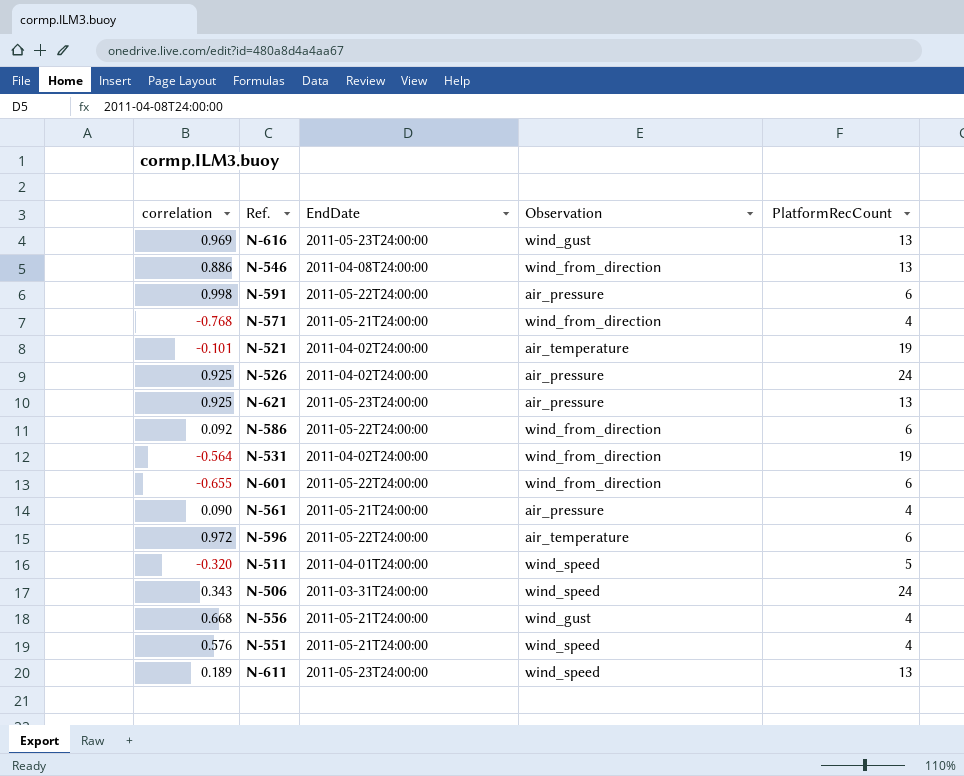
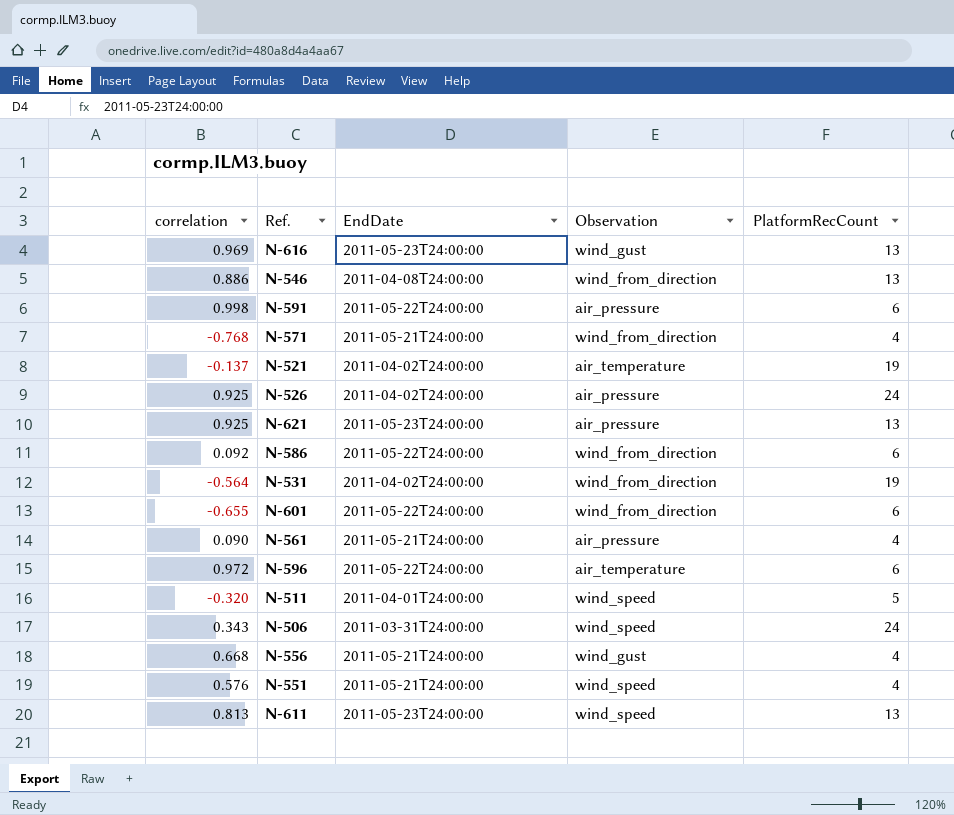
N-521 | correlation: -0.101 -> -0.137
N-611 | correlation: 0.189 -> 0.813

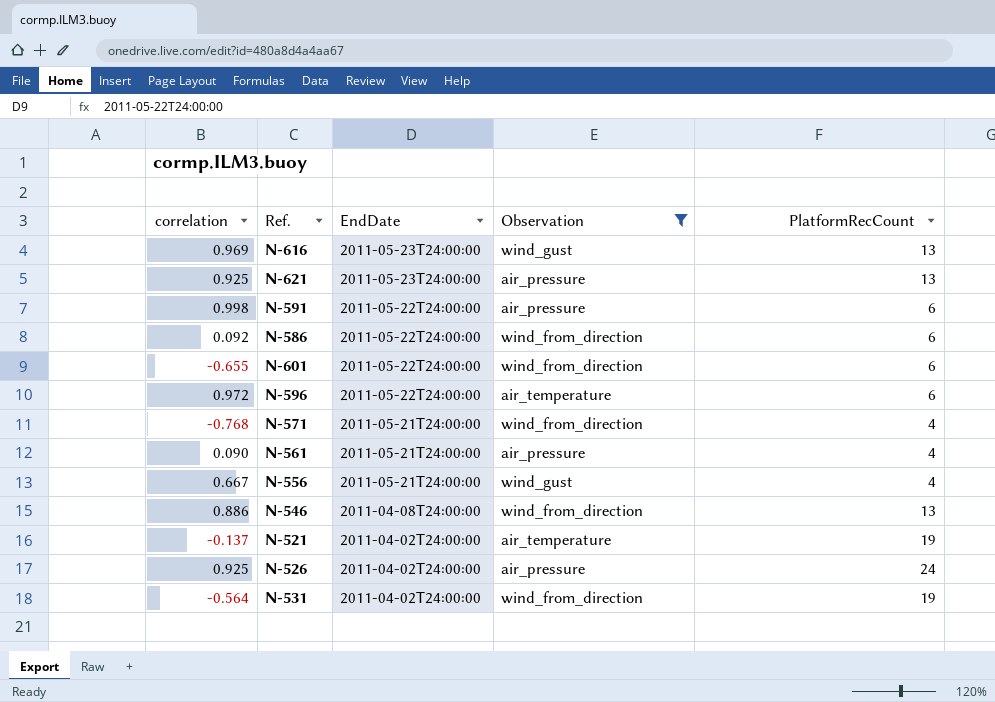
filter: none -> Observation != wind_speed
row order: none -> EndDate descending
N-556 | correlation: 0.668 -> 0.667

